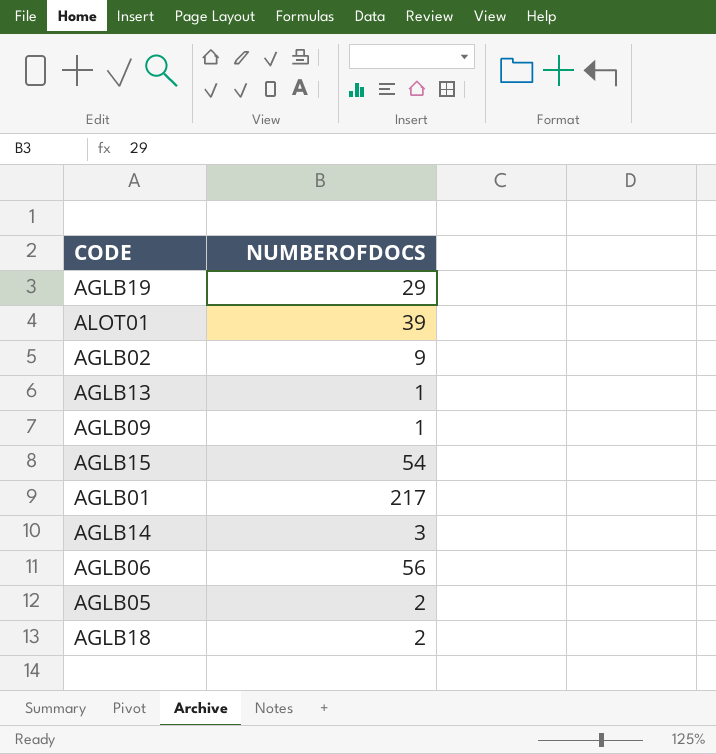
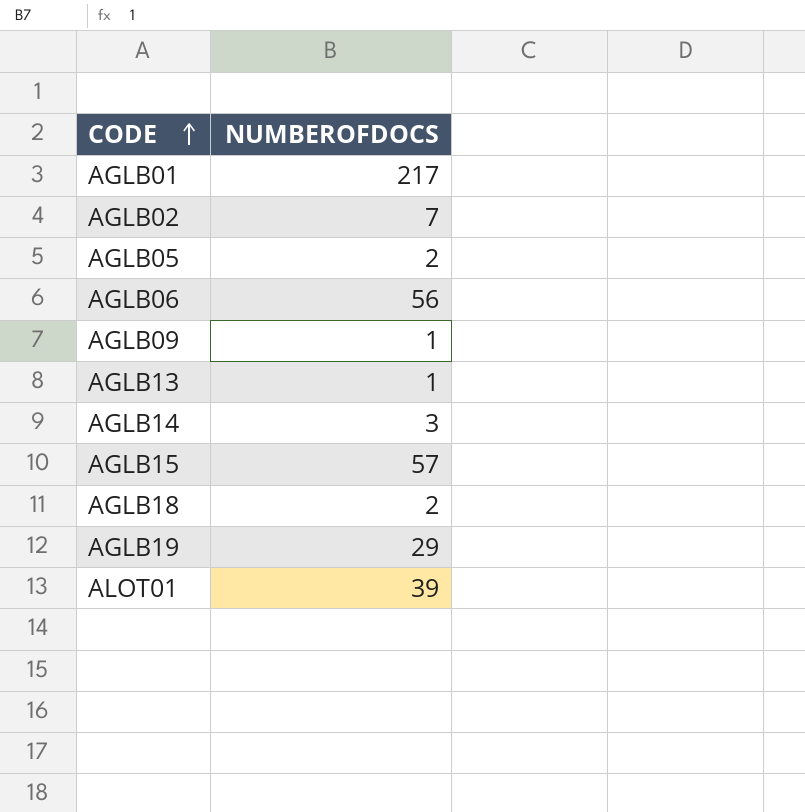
row order: none -> CODE ascending
AGLB02 | NUMBEROFDOCS: 9 -> 7
AGLB15 | NUMBEROFDOCS: 54 -> 57

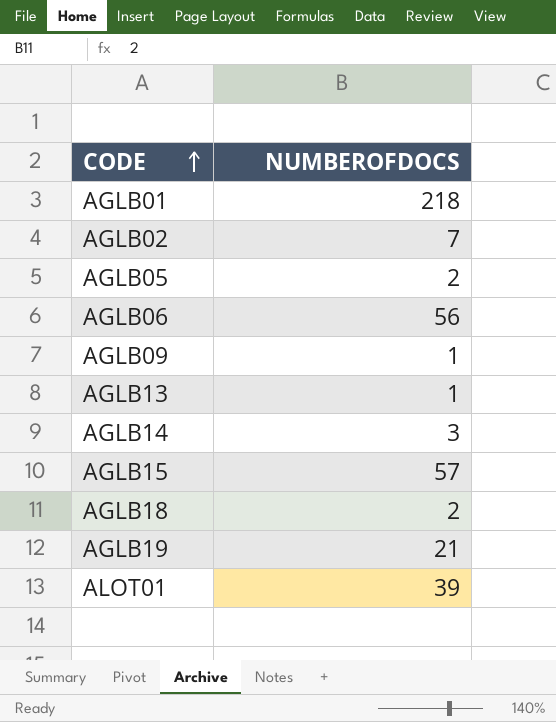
AGLB01 | NUMBEROFDOCS: 217 -> 218
AGLB19 | NUMBEROFDOCS: 29 -> 21

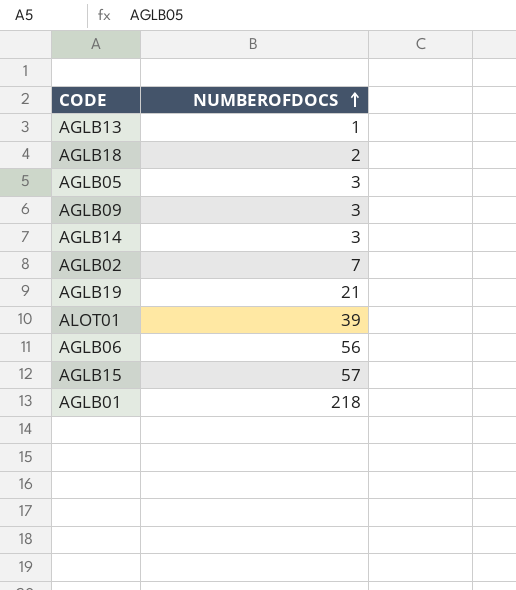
row order: CODE ascending -> NUMBEROFDOCS ascending
AGLB05 | NUMBEROFDOCS: 2 -> 3
AGLB09 | NUMBEROFDOCS: 1 -> 3

